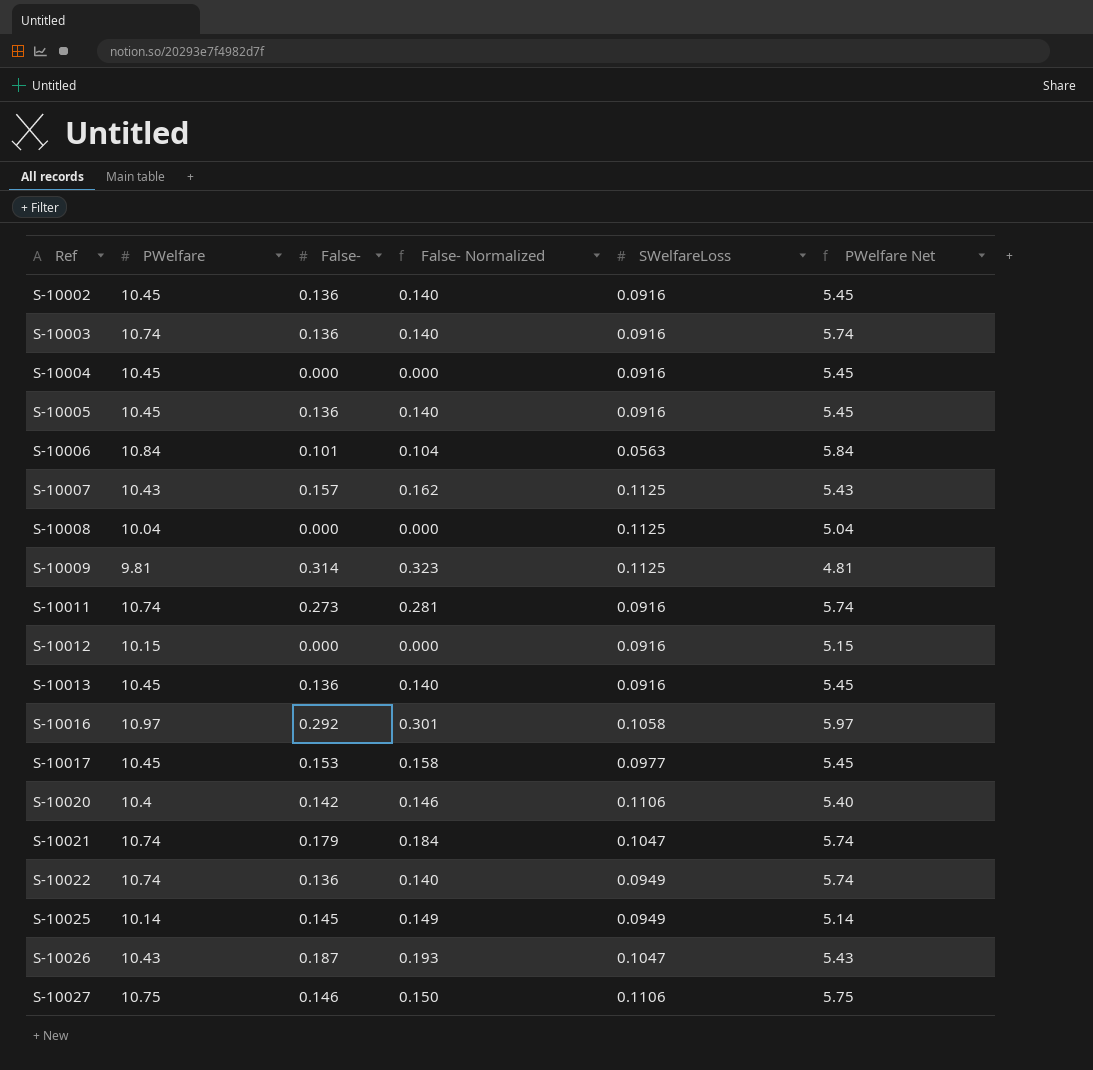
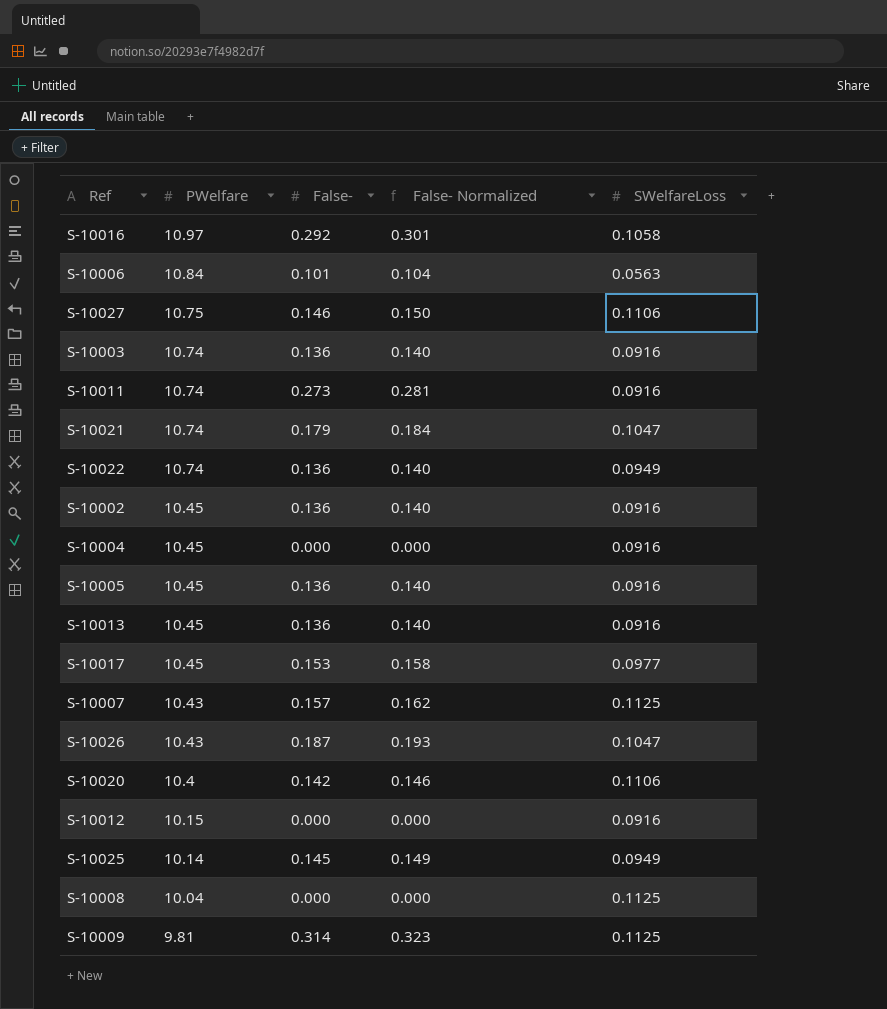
row order: Ref ascending -> PWelfare descending
column PWelfare Net | formula: [PWelfare] - 5 -> none

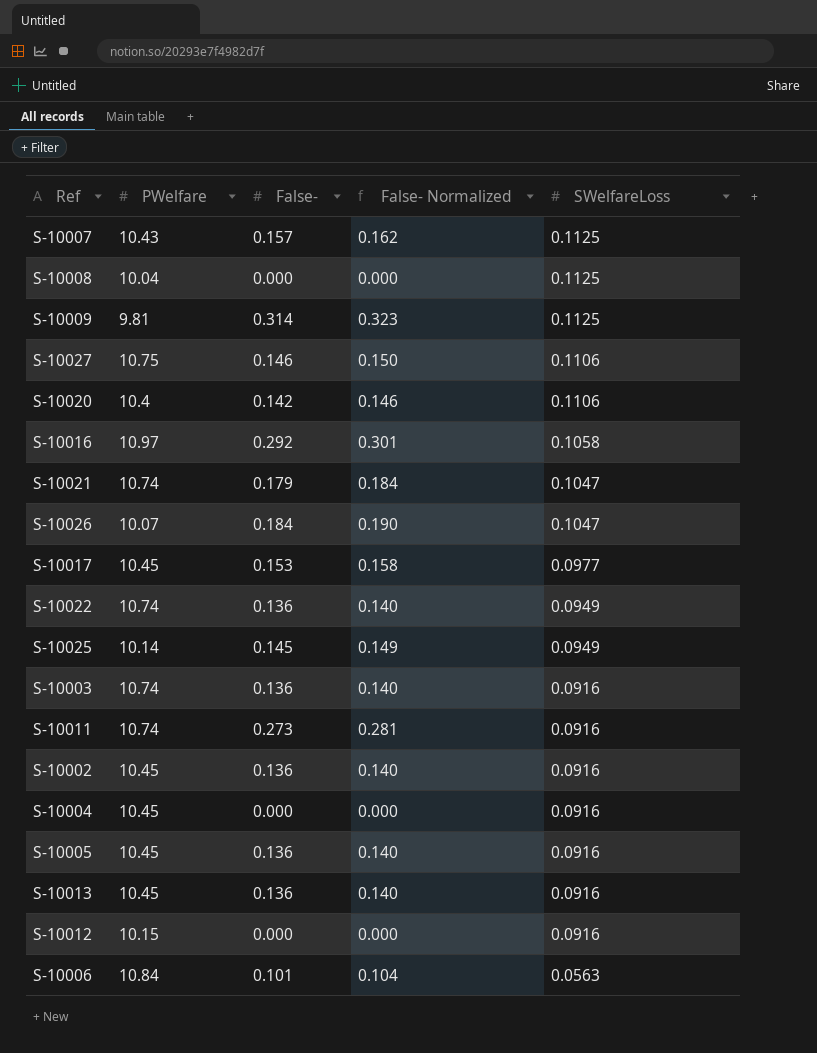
row order: PWelfare descending -> SWelfareLoss descending
S-10026 | PWelfare: 10.43 -> 10.07
S-10026 | False-: 0.187 -> 0.184
S-10026 | False- Normalized: 0.193 -> 0.190

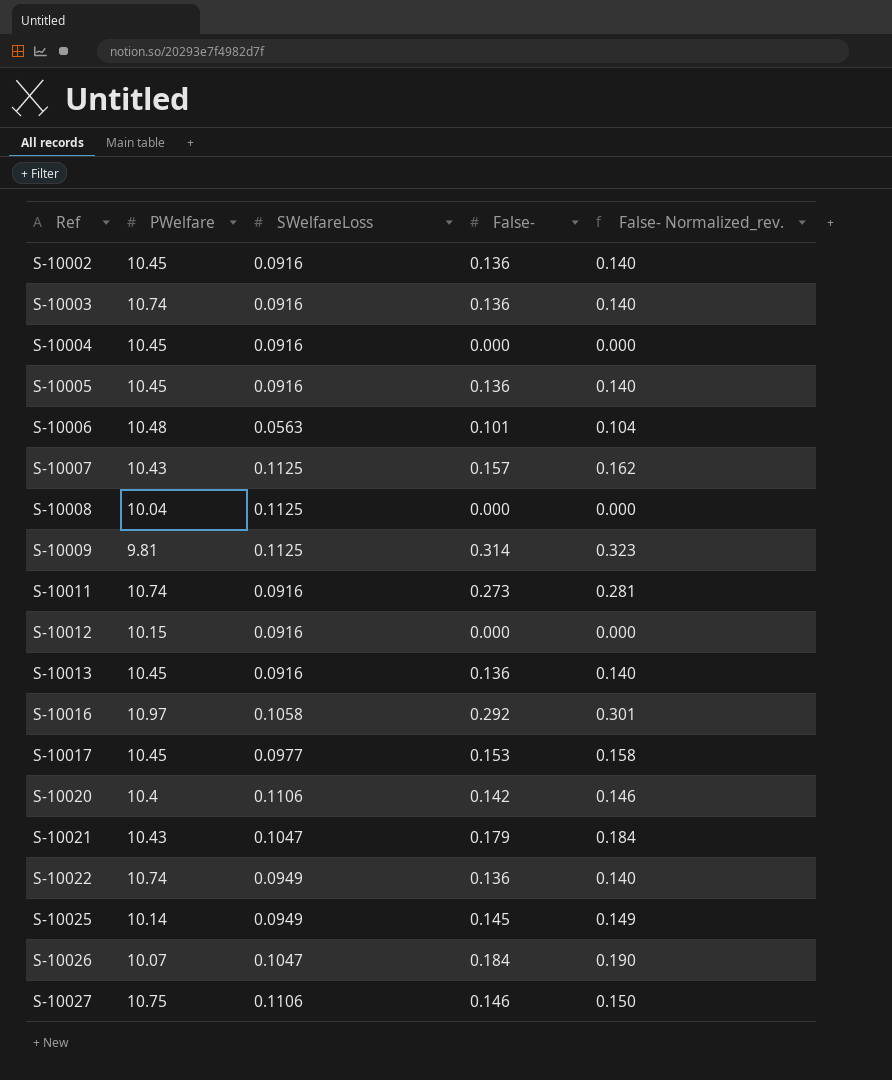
row order: SWelfareLoss descending -> Ref ascending
column SWelfareLoss | position: 5 -> 3
column name: False- Normalized -> False- Normalized_rev.
S-10006 | PWelfare: 10.84 -> 10.48
S-10021 | PWelfare: 10.74 -> 10.43

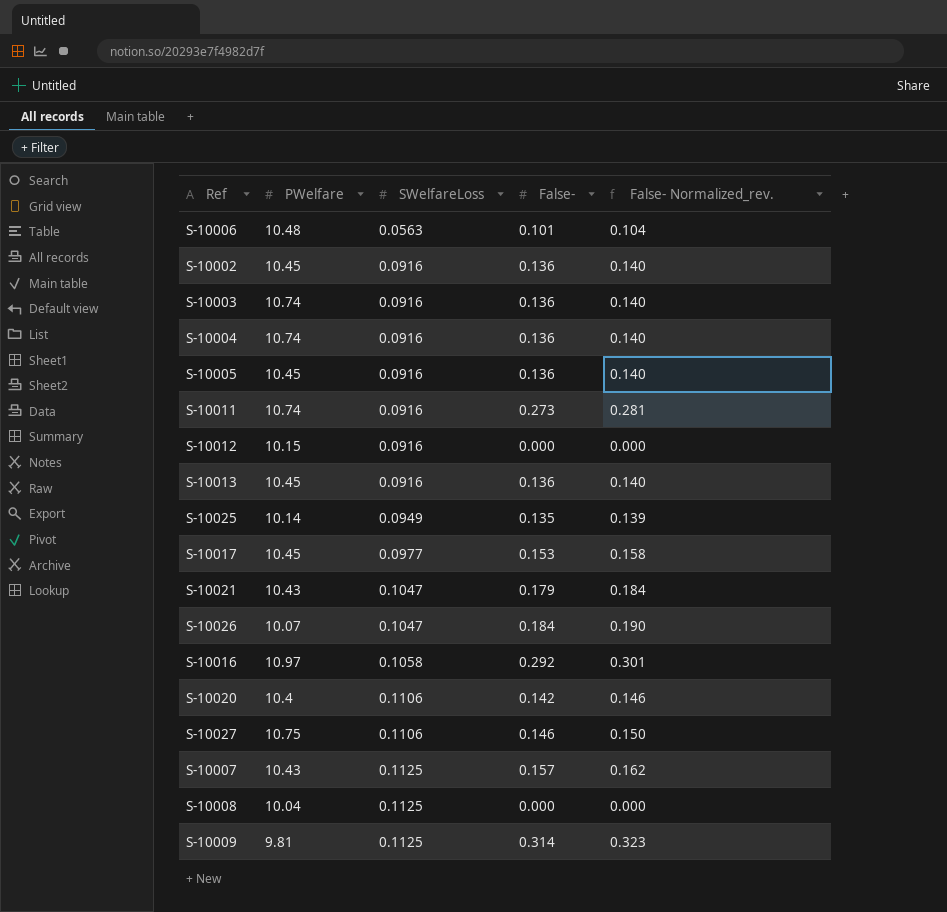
row order: Ref ascending -> SWelfareLoss ascending
row S-10022: 10.74 | 0.0949 | 0.136 | 0.140 -> none
S-10004 | PWelfare: 10.45 -> 10.74
S-10004 | False-: 0.000 -> 0.136
S-10004 | False- Normalized_rev.: 0.000 -> 0.140
S-10025 | False-: 0.145 -> 0.135
S-10025 | False- Normalized_rev.: 0.149 -> 0.139

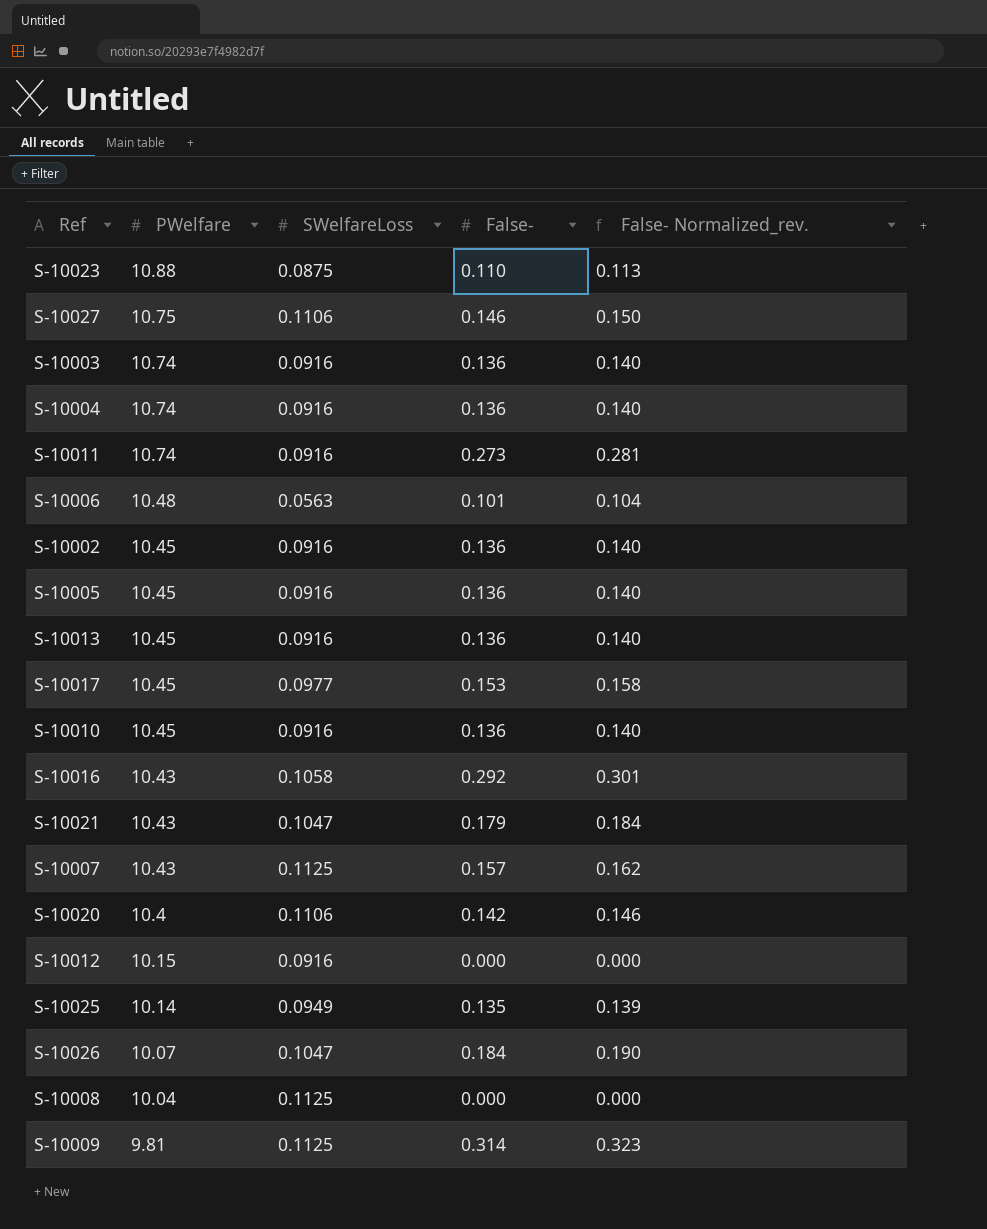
row order: SWelfareLoss ascending -> PWelfare descending
row S-10023: none -> 10.88 | 0.0875 | 0.110 | 0.113
row S-10010: none -> 10.45 | 0.0916 | 0.136 | 0.140
S-10016 | PWelfare: 10.97 -> 10.43

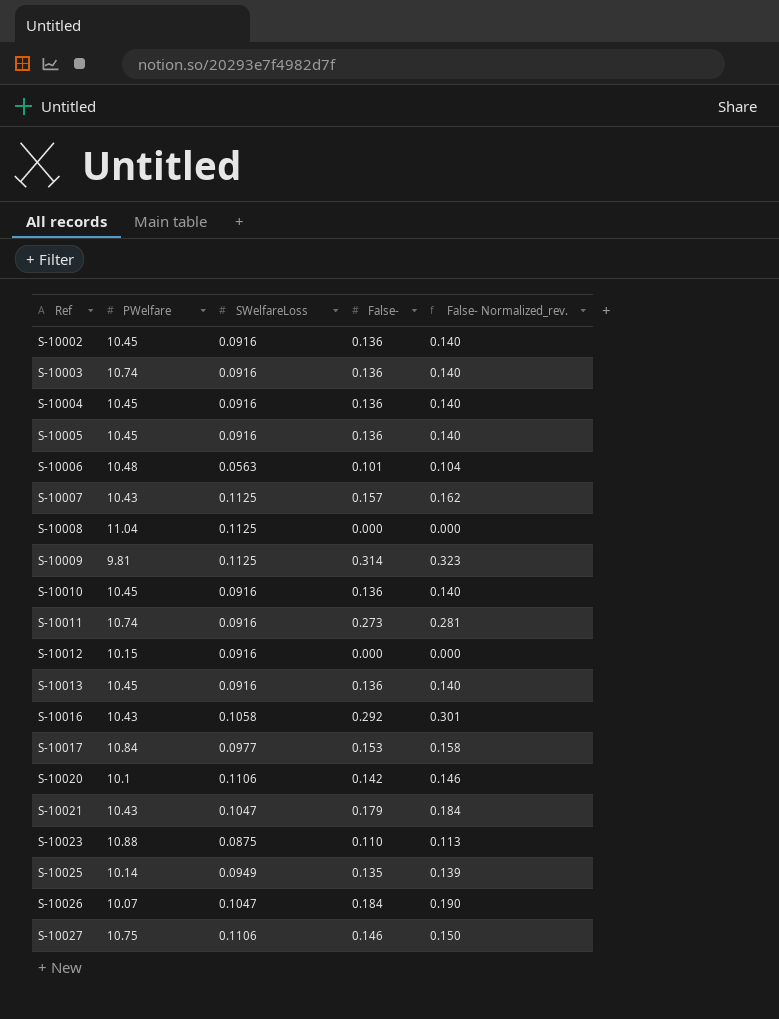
row order: PWelfare descending -> Ref ascending
S-10004 | PWelfare: 10.74 -> 10.45
S-10008 | PWelfare: 10.04 -> 11.04
S-10017 | PWelfare: 10.45 -> 10.84
S-10020 | PWelfare: 10.4 -> 10.1

